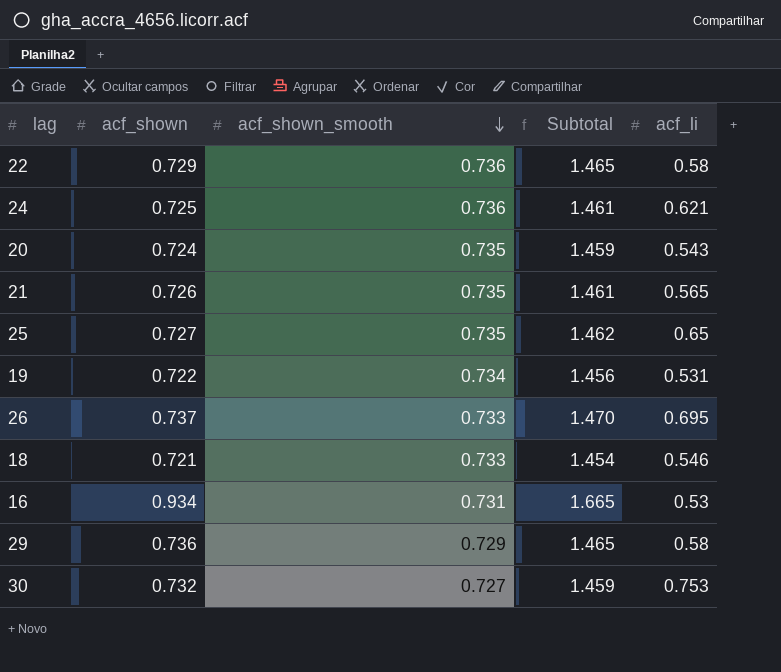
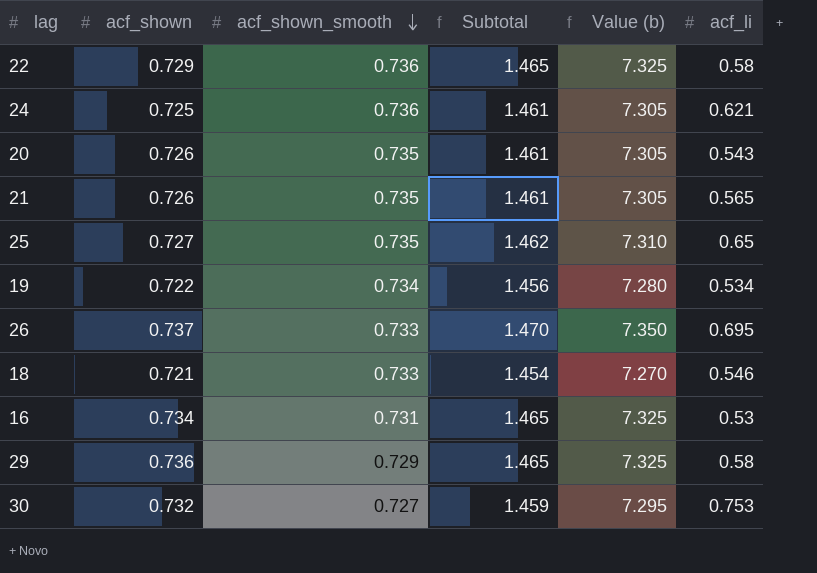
column Value (b) | formula: none -> [Subtotal] * 5
20 | acf_shown: 0.724 -> 0.726
20 | Subtotal: 1.459 -> 1.461
19 | acf_li: 0.531 -> 0.534
16 | acf_shown: 0.934 -> 0.734
16 | Subtotal: 1.665 -> 1.465

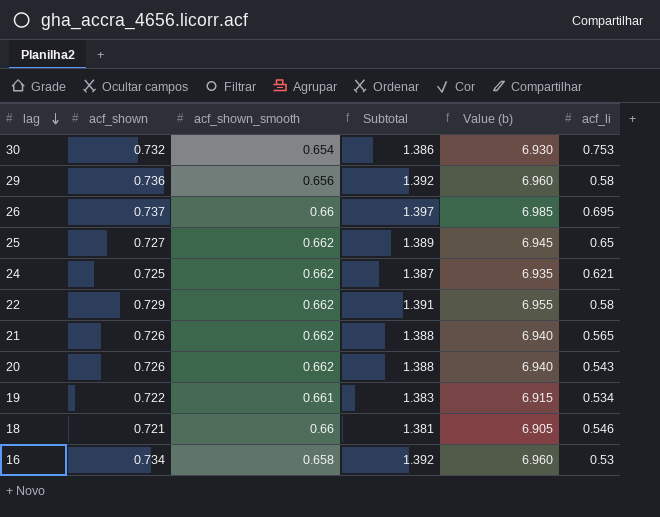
row order: acf_shown_smooth descending -> lag descending
30 | acf_shown_smooth: 0.727 -> 0.654
30 | Subtotal: 1.459 -> 1.386
30 | Value (b): 7.295 -> 6.930
29 | acf_shown_smooth: 0.729 -> 0.656
29 | Subtotal: 1.465 -> 1.392
29 | Value (b): 7.325 -> 6.960
26 | acf_shown_smooth: 0.733 -> 0.66
26 | Subtotal: 1.470 -> 1.397
26 | Value (b): 7.350 -> 6.985
25 | acf_shown_smooth: 0.735 -> 0.662
25 | Subtotal: 1.462 -> 1.389
25 | Value (b): 7.310 -> 6.945
24 | acf_shown_smooth: 0.736 -> 0.662
24 | Subtotal: 1.461 -> 1.387
24 | Value (b): 7.305 -> 6.935
22 | acf_shown_smooth: 0.736 -> 0.662
22 | Subtotal: 1.465 -> 1.391
22 | Value (b): 7.325 -> 6.955
21 | acf_shown_smooth: 0.735 -> 0.662
21 | Subtotal: 1.461 -> 1.388
21 | Value (b): 7.305 -> 6.940
20 | acf_shown_smooth: 0.735 -> 0.662
20 | Subtotal: 1.461 -> 1.388
20 | Value (b): 7.305 -> 6.940
19 | acf_shown_smooth: 0.734 -> 0.661
19 | Subtotal: 1.456 -> 1.383
19 | Value (b): 7.280 -> 6.915
18 | acf_shown_smooth: 0.733 -> 0.66
18 | Subtotal: 1.454 -> 1.381
18 | Value (b): 7.270 -> 6.905
16 | acf_shown_smooth: 0.731 -> 0.658
16 | Subtotal: 1.465 -> 1.392
16 | Value (b): 7.325 -> 6.960

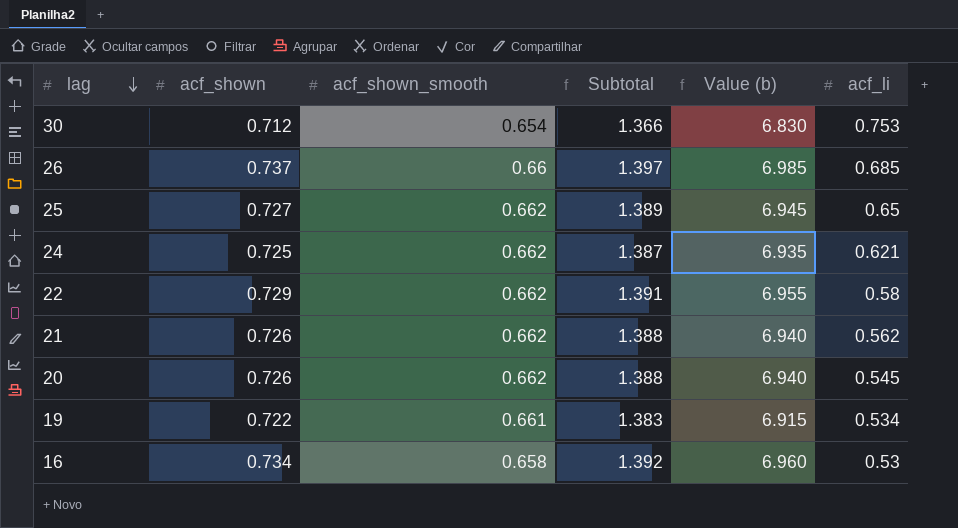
row 29: 0.736 | 0.656 | 1.392 | 6.960 | 0.58 -> none
row 18: 0.721 | 0.66 | 1.381 | 6.905 | 0.546 -> none
30 | acf_shown: 0.732 -> 0.712
30 | Subtotal: 1.386 -> 1.366
30 | Value (b): 6.930 -> 6.830
26 | acf_li: 0.695 -> 0.685
21 | acf_li: 0.565 -> 0.562
20 | acf_li: 0.543 -> 0.545

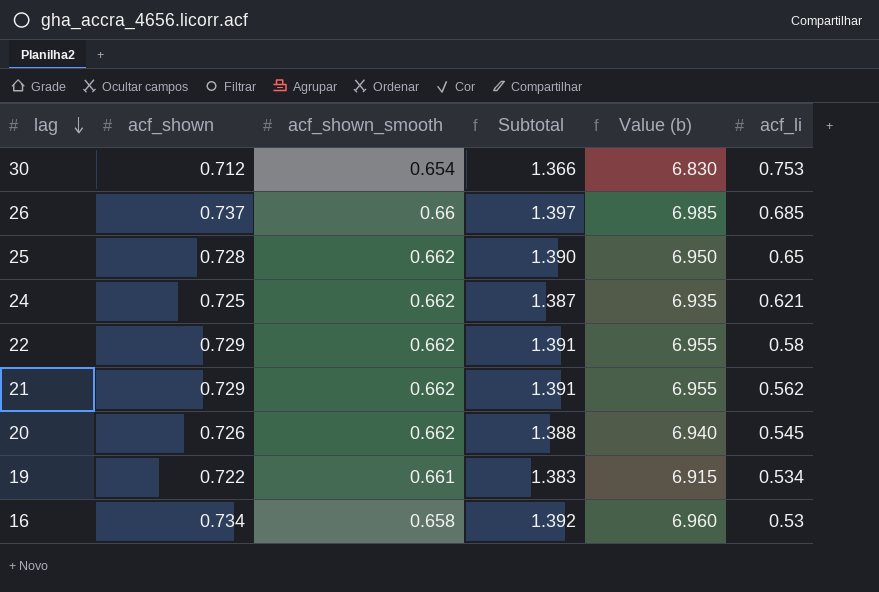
25 | acf_shown: 0.727 -> 0.728
25 | Subtotal: 1.389 -> 1.390
25 | Value (b): 6.945 -> 6.950
21 | acf_shown: 0.726 -> 0.729
21 | Subtotal: 1.388 -> 1.391
21 | Value (b): 6.940 -> 6.955

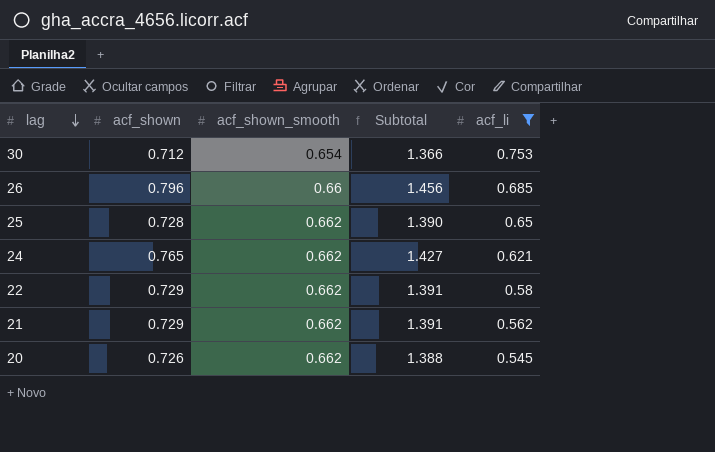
filter: none -> acf_li >= 0.545
column Value (b) | formula: [Subtotal] * 5 -> none
26 | acf_shown: 0.737 -> 0.796
26 | Subtotal: 1.397 -> 1.456
24 | acf_shown: 0.725 -> 0.765
24 | Subtotal: 1.387 -> 1.427

